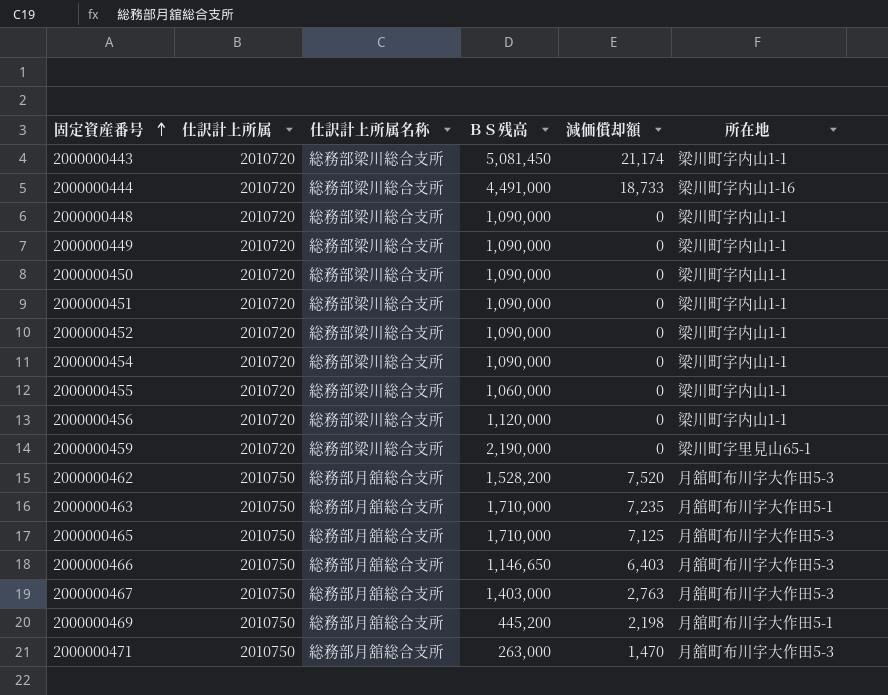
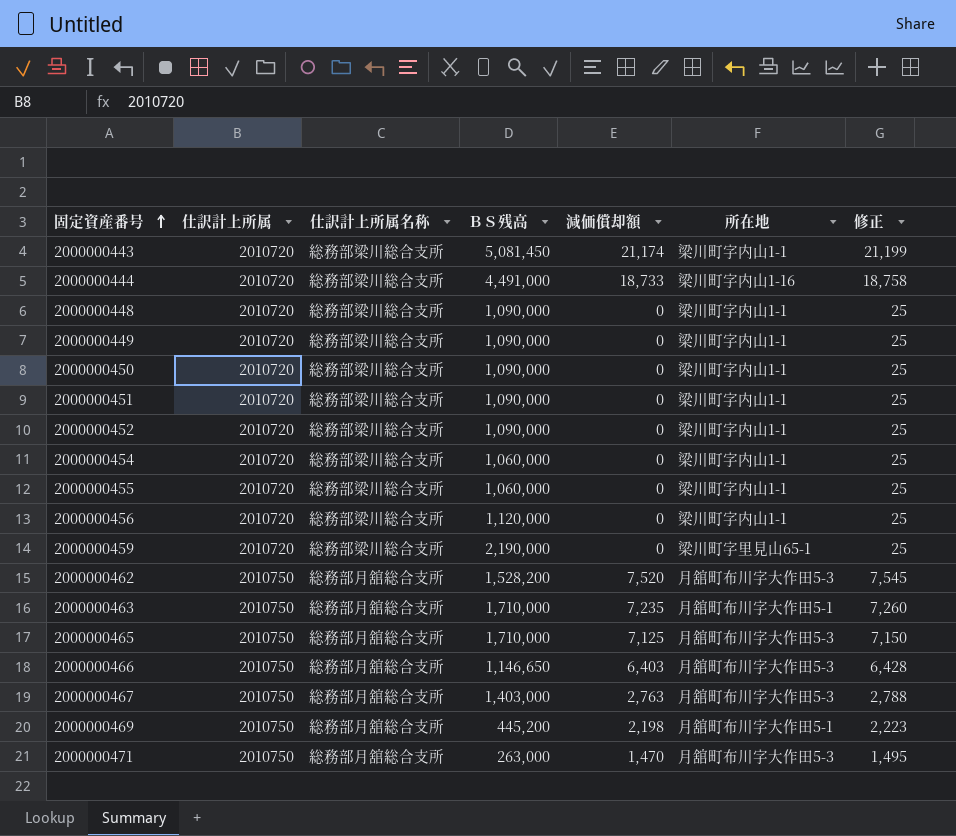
column 修正 | formula: none -> [減価償却額] + 25
2000000454 | ＢＳ残高: 1,090,000 -> 1,060,000

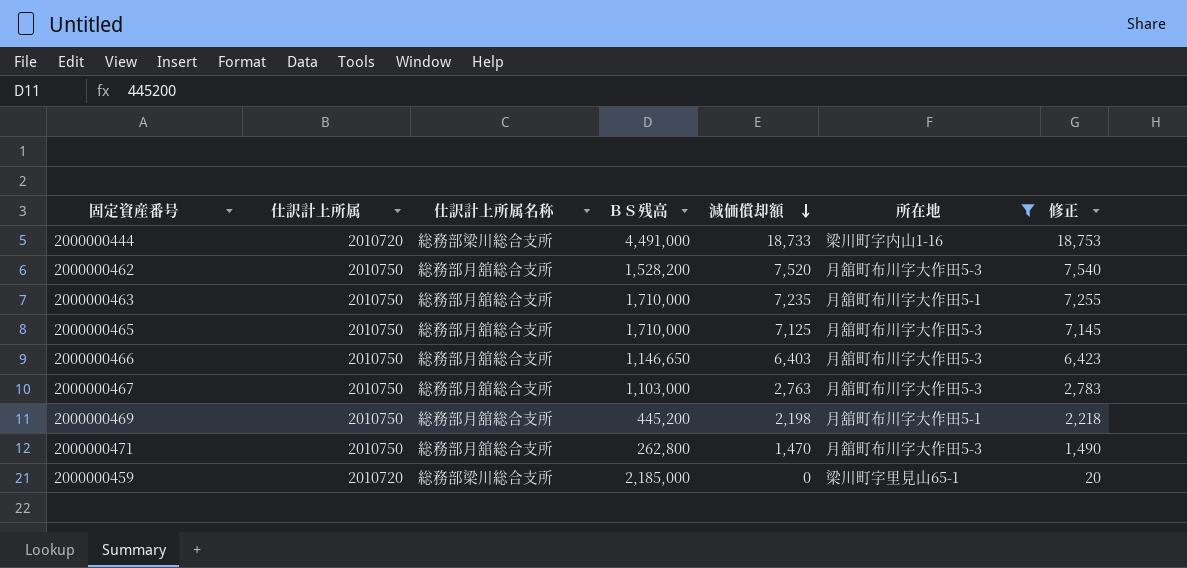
filter: none -> 所在地 != 梁川町字内山1-1
row order: 固定資産番号 ascending -> 減価償却額 descending
column 修正 | formula: [減価償却額] + 25 -> [減価償却額] + 20
2000000467 | ＢＳ残高: 1,403,000 -> 1,103,000
2000000471 | ＢＳ残高: 263,000 -> 262,800
2000000459 | ＢＳ残高: 2,190,000 -> 2,185,000

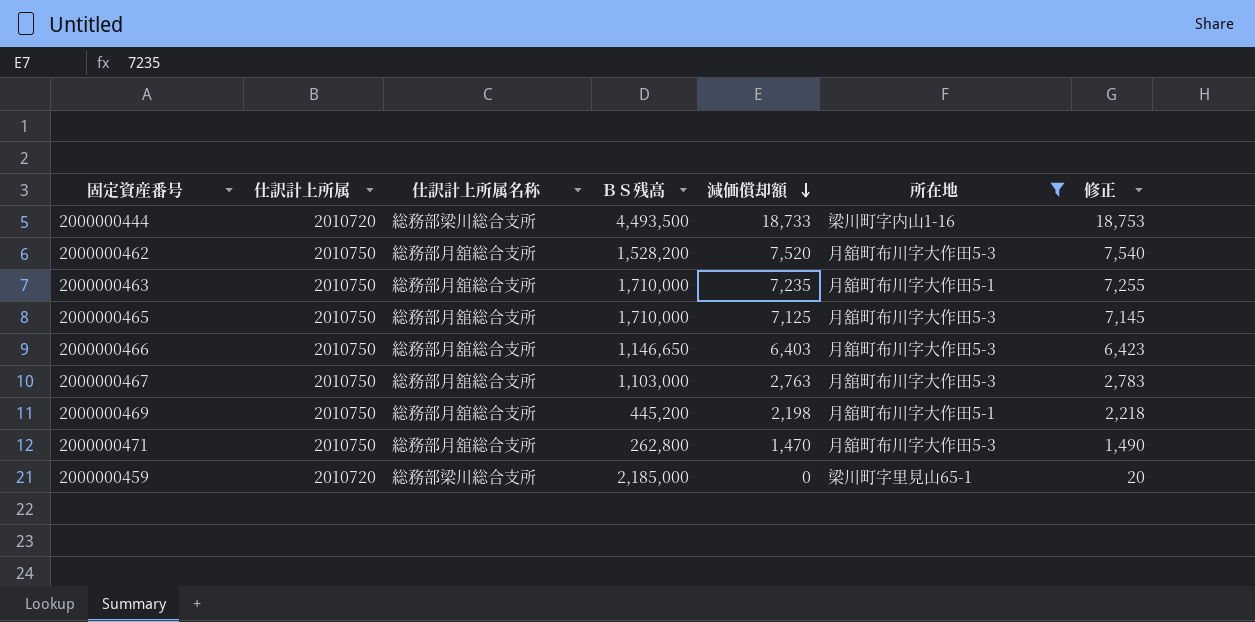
2000000444 | ＢＳ残高: 4,491,000 -> 4,493,500

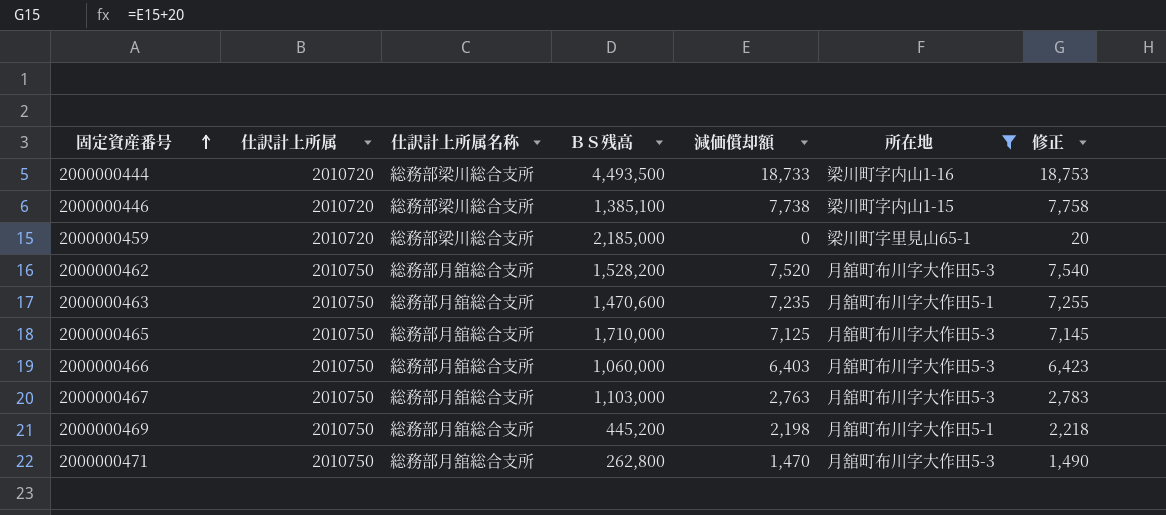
row order: 減価償却額 descending -> 固定資産番号 ascending
row 2000000446: none -> 2010720 | 総務部梁川総合支所 | 1,385,100 | 7,738 | 梁川町字内山1-15 | 7,758
2000000463 | ＢＳ残高: 1,710,000 -> 1,470,600
2000000466 | ＢＳ残高: 1,146,650 -> 1,060,000

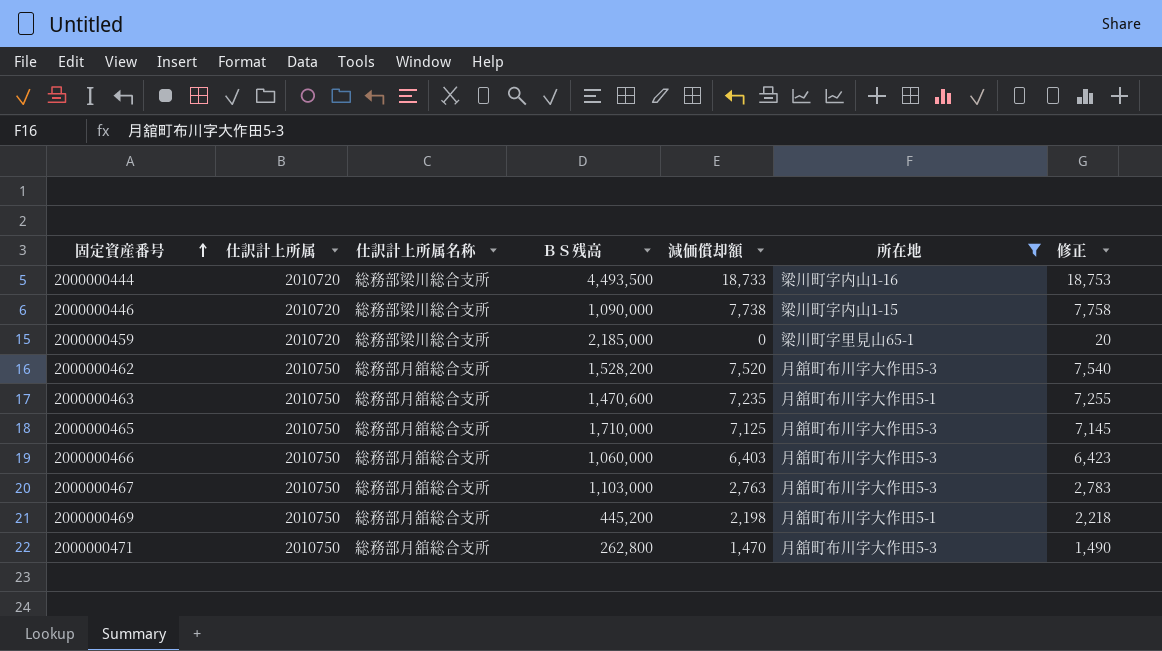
2000000446 | ＢＳ残高: 1,385,100 -> 1,090,000

